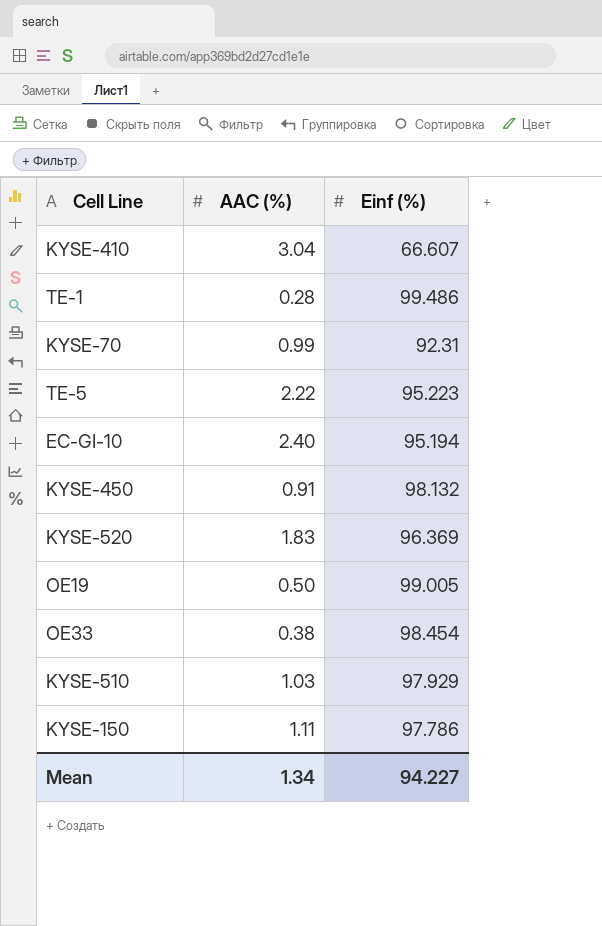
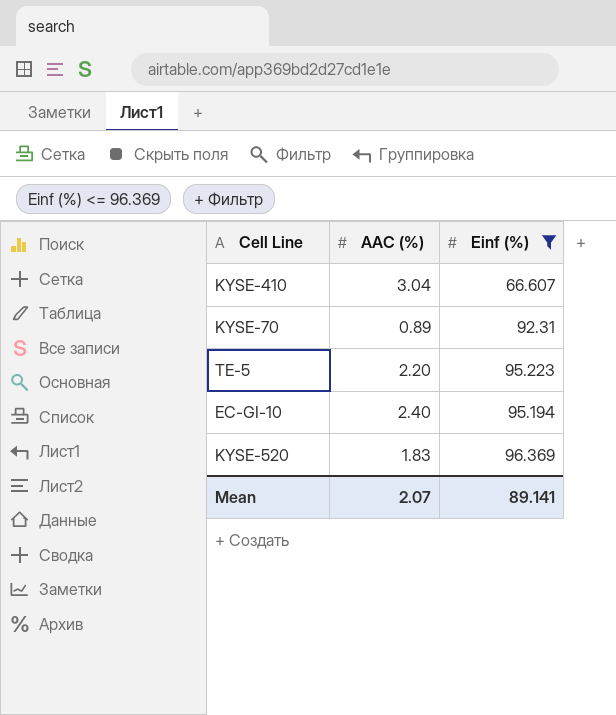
filter: none -> Einf (%) <= 96.369
KYSE-70 | AAC (%): 0.99 -> 0.89
TE-5 | AAC (%): 2.22 -> 2.20
Mean | AAC (%): 1.34 -> 2.07
Mean | Einf (%): 94.227 -> 89.141

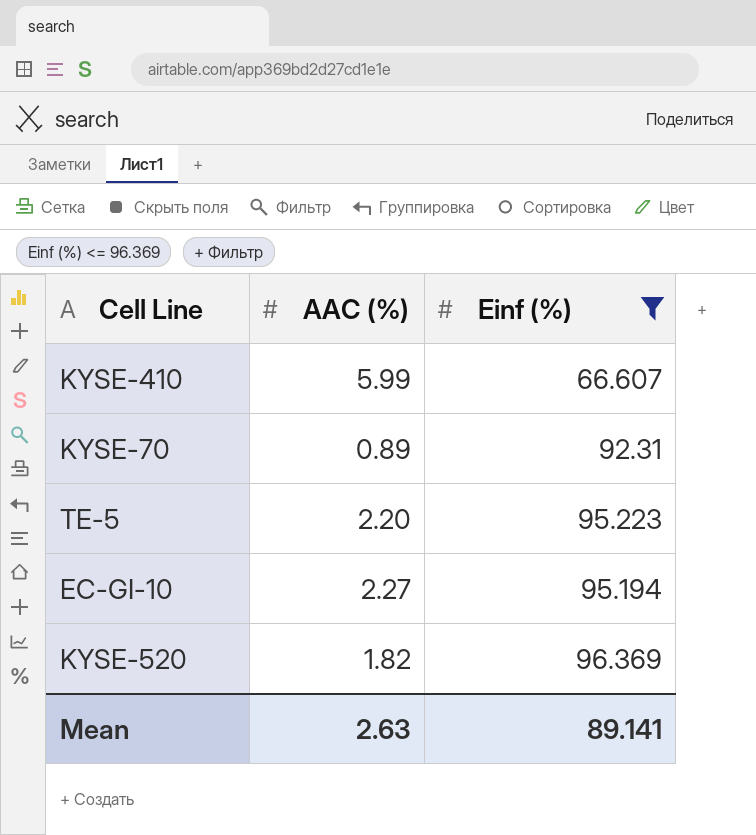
KYSE-410 | AAC (%): 3.04 -> 5.99
EC-GI-10 | AAC (%): 2.40 -> 2.27
KYSE-520 | AAC (%): 1.83 -> 1.82
Mean | AAC (%): 2.07 -> 2.63

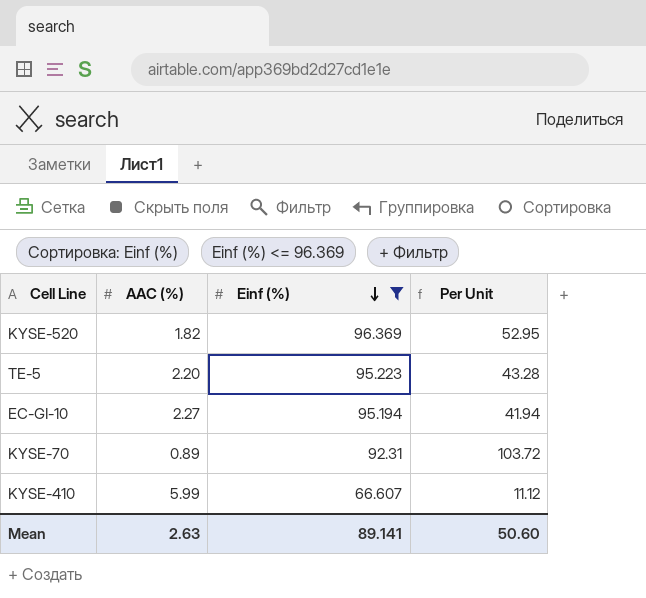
row order: none -> Einf (%) descending
column Per Unit | formula: none -> [Einf (%)] / [AAC (%)]

